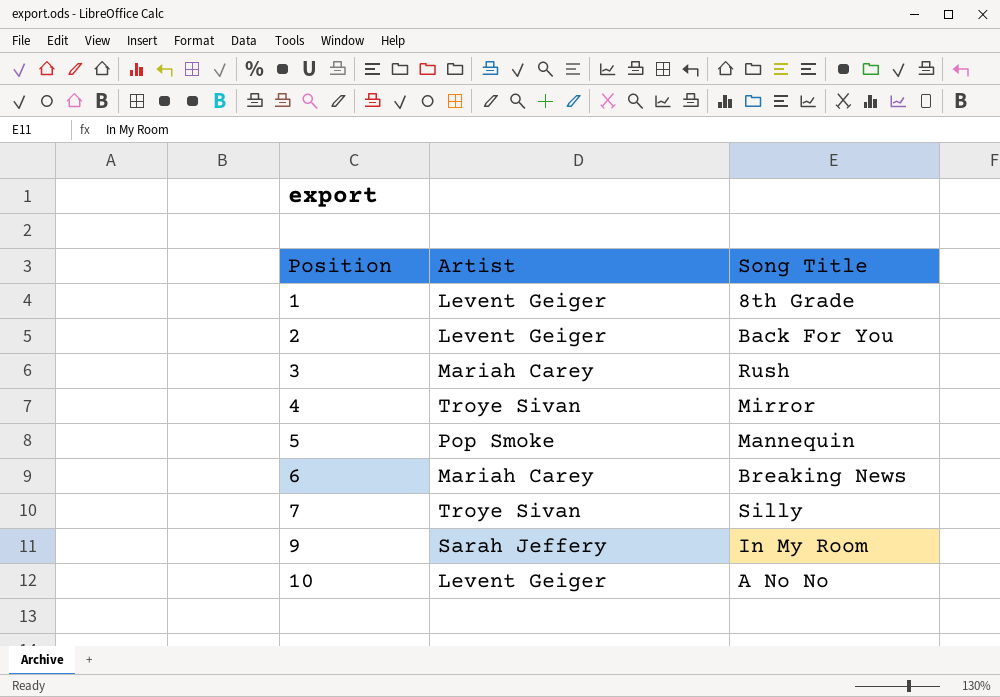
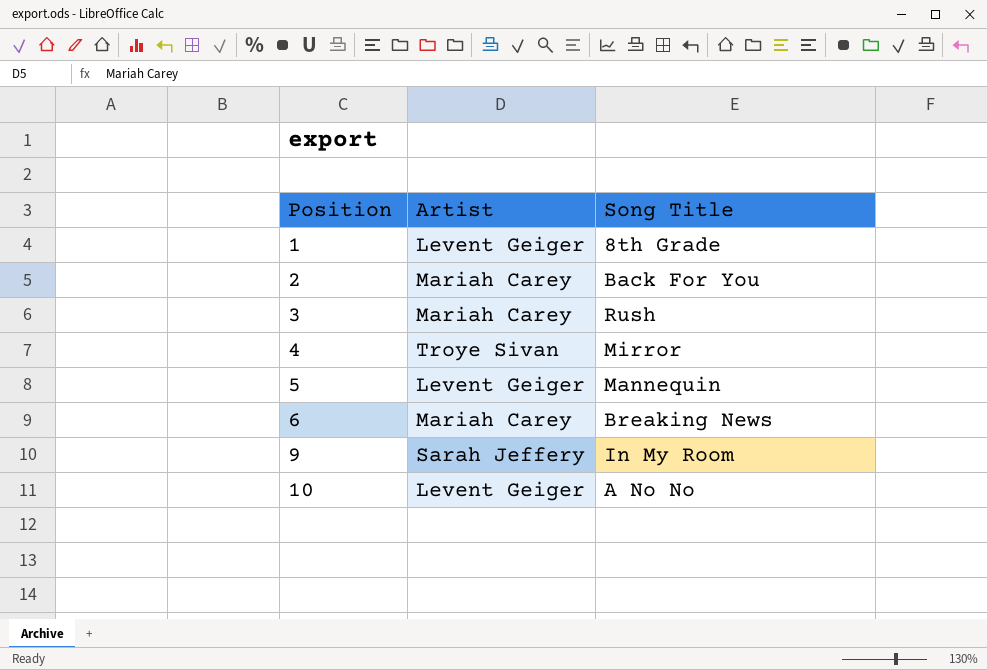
row 7: Troye Sivan | Silly -> none
2 | Artist: Levent Geiger -> Mariah Carey
5 | Artist: Pop Smoke -> Levent Geiger

